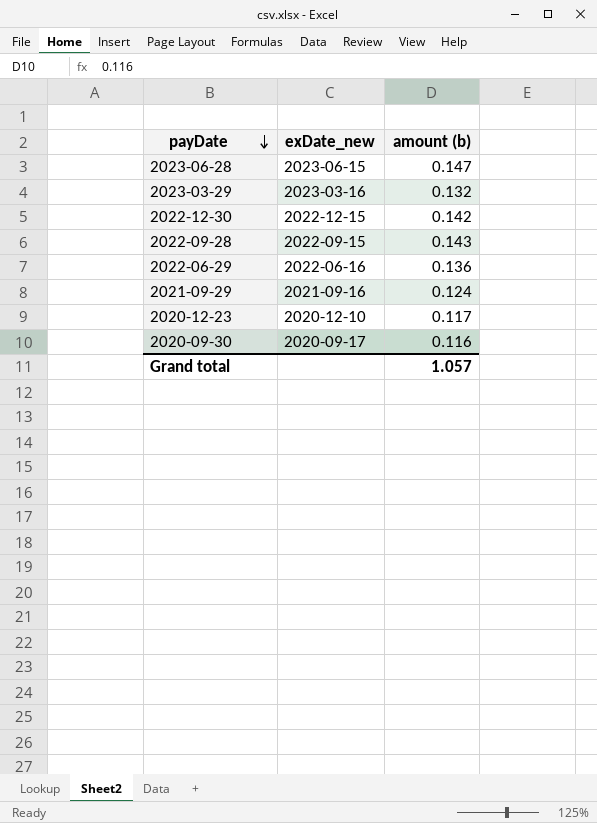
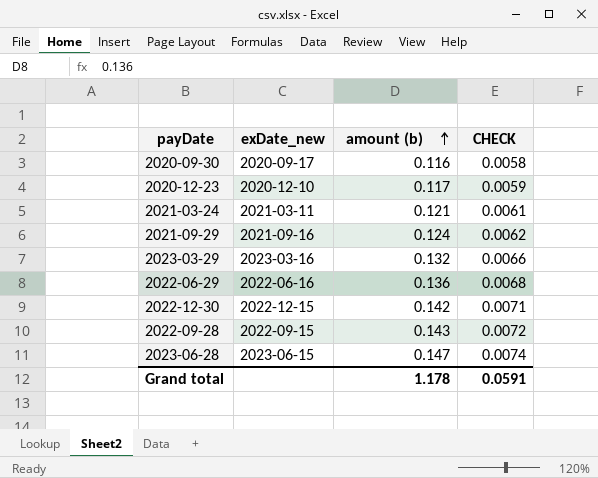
row order: payDate descending -> amount (b) ascending
column CHECK | formula: none -> [amount (b)] * 0.05
row 2021-03-24: none -> 2021-03-11 | 0.121 | 0.0061
Grand total | amount (b): 1.057 -> 1.178

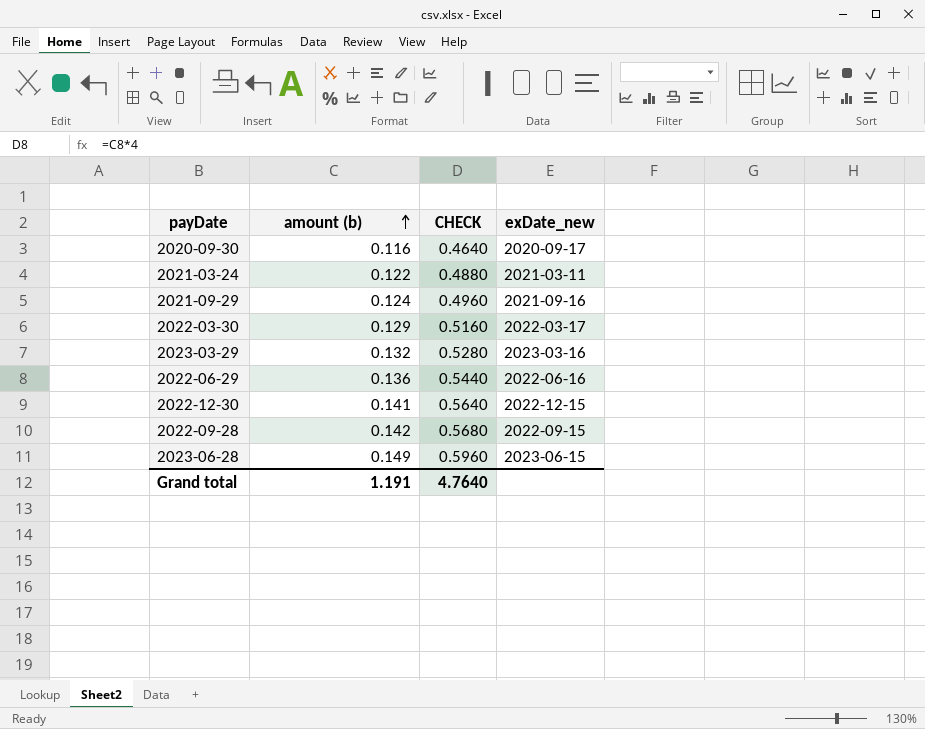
column CHECK | formula: [amount (b)] * 0.05 -> [amount (b)] * 4
column exDate_new | position: 2 -> 4
row 2020-12-23: 2020-12-10 | 0.117 | 0.0059 -> none
2021-03-24 | amount (b): 0.121 -> 0.122
row 2022-03-30: none -> 0.129 | 0.5160 | 2022-03-17
2022-12-30 | amount (b): 0.142 -> 0.141
2022-09-28 | amount (b): 0.143 -> 0.142
2023-06-28 | amount (b): 0.147 -> 0.149
Grand total | amount (b): 1.178 -> 1.191
Grand total | CHECK: 0.0591 -> 4.7640

